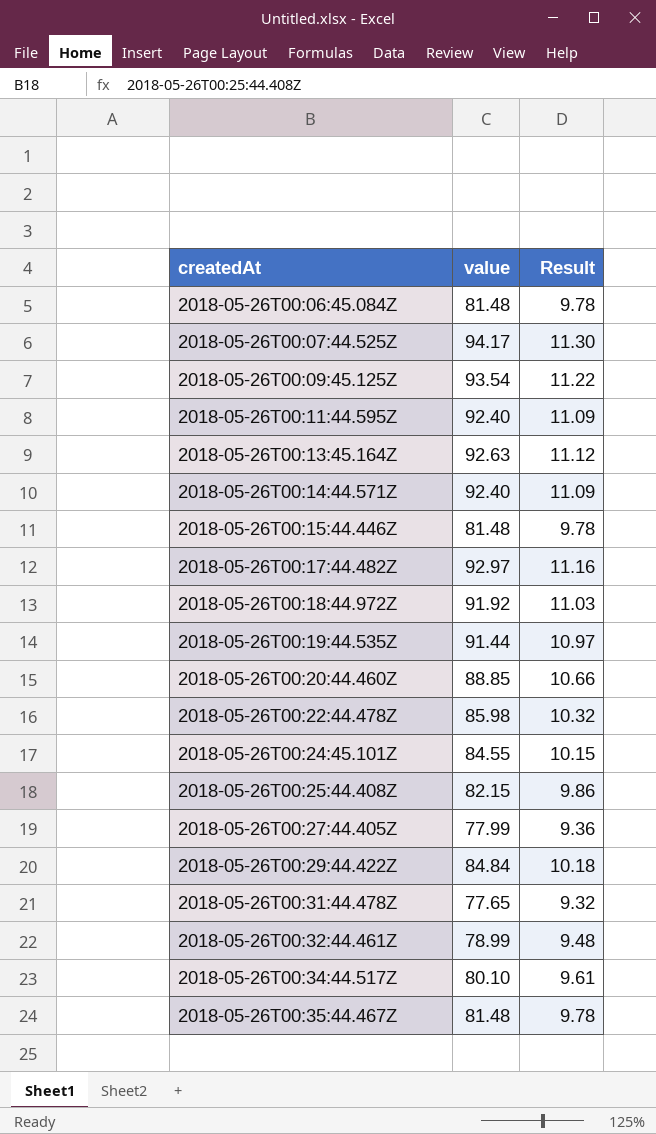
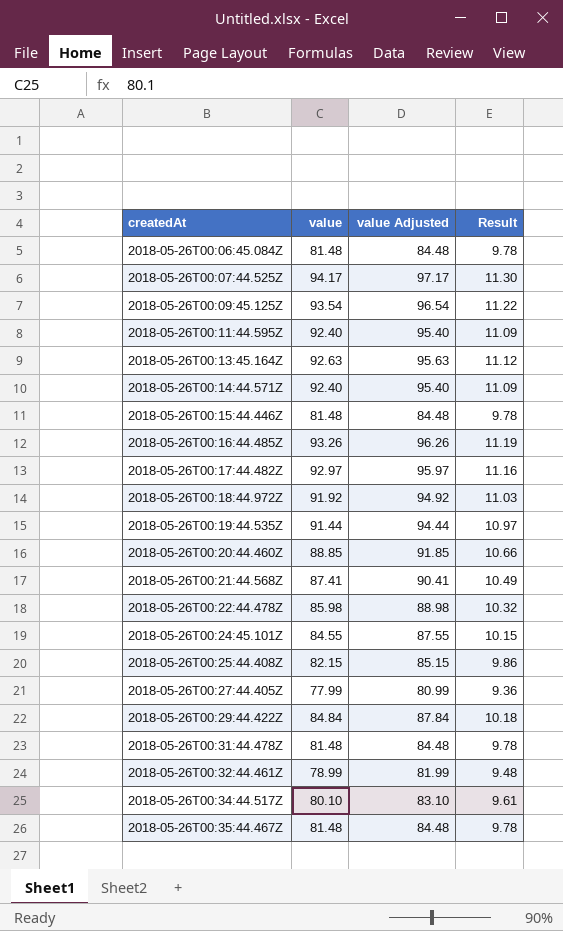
column value Adjusted | formula: none -> [value] + 3
row 2018-05-26T00:16:44.485Z: none -> 93.26 | 96.26 | 11.19
row 2018-05-26T00:21:44.568Z: none -> 87.41 | 90.41 | 10.49
2018-05-26T00:31:44.478Z | value: 77.65 -> 81.48
2018-05-26T00:31:44.478Z | Result: 9.32 -> 9.78

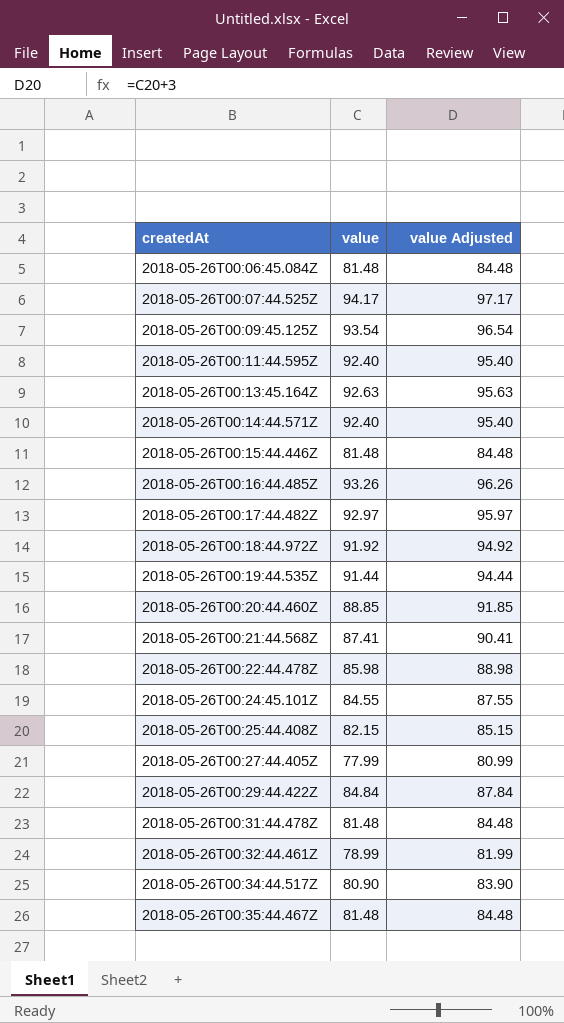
column Result | formula: [value] * 0.12 -> none
2018-05-26T00:34:44.517Z | value: 80.10 -> 80.90
2018-05-26T00:34:44.517Z | value Adjusted: 83.10 -> 83.90

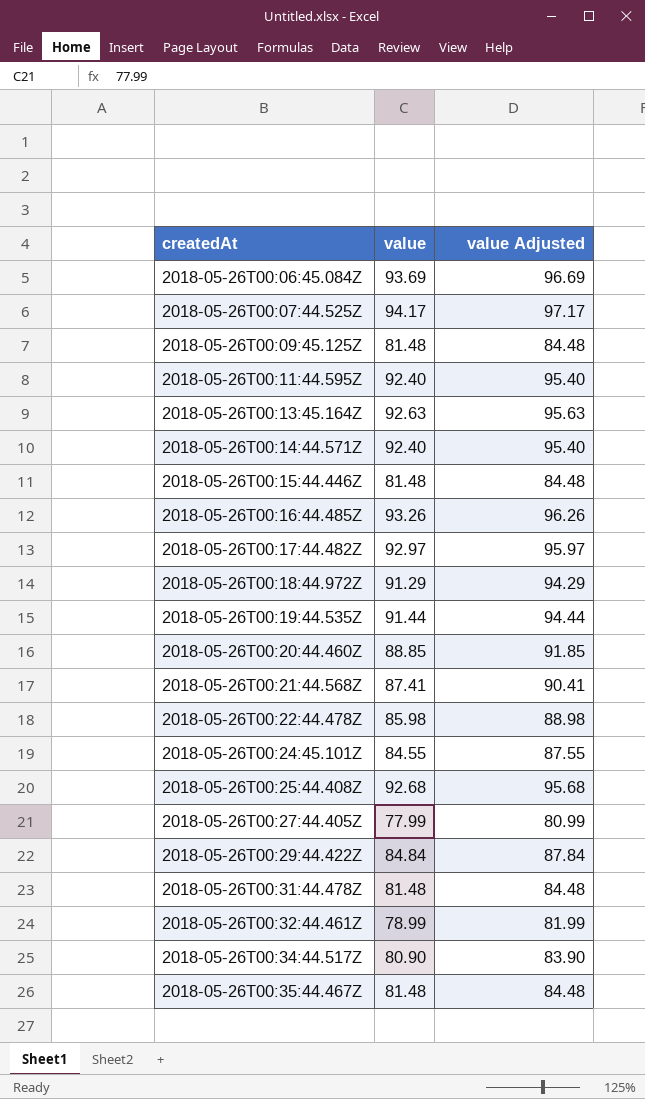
2018-05-26T00:06:45.084Z | value: 81.48 -> 93.69
2018-05-26T00:06:45.084Z | value Adjusted: 84.48 -> 96.69
2018-05-26T00:09:45.125Z | value: 93.54 -> 81.48
2018-05-26T00:09:45.125Z | value Adjusted: 96.54 -> 84.48
2018-05-26T00:18:44.972Z | value: 91.92 -> 91.29
2018-05-26T00:18:44.972Z | value Adjusted: 94.92 -> 94.29
2018-05-26T00:25:44.408Z | value: 82.15 -> 92.68
2018-05-26T00:25:44.408Z | value Adjusted: 85.15 -> 95.68

